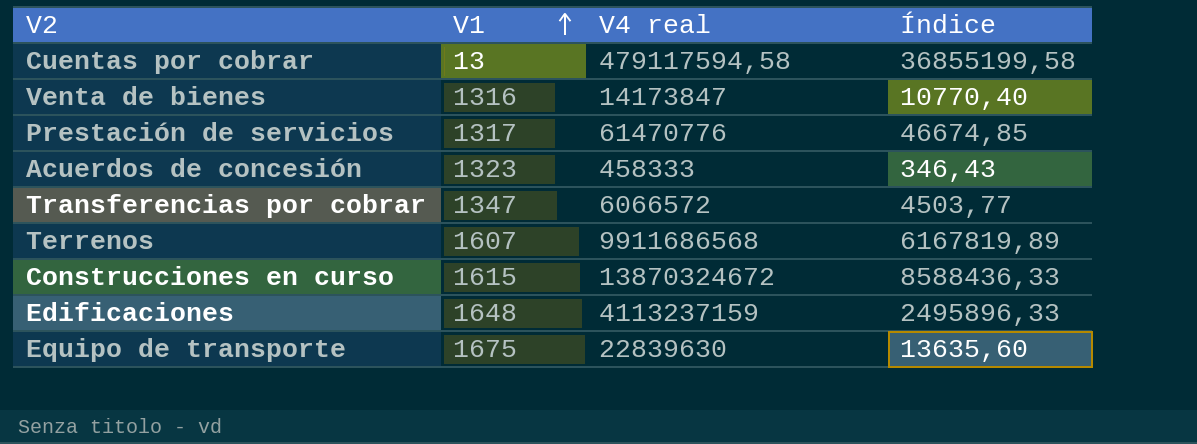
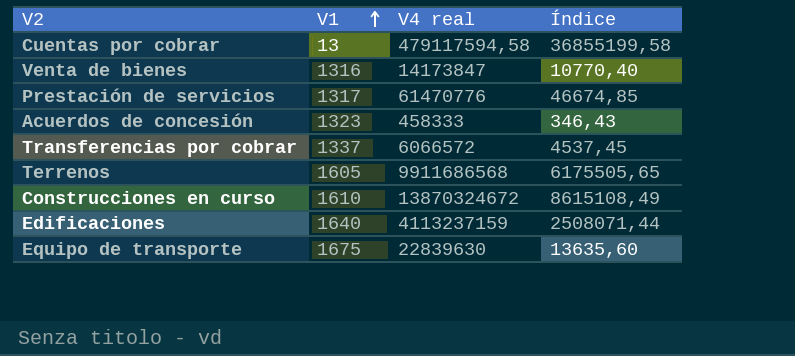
Transferencias por cobrar | V1: 1347 -> 1337
Transferencias por cobrar | Índice: 4503,77 -> 4537,45
Terrenos | V1: 1607 -> 1605
Terrenos | Índice: 6167819,89 -> 6175505,65
Construcciones en curso | V1: 1615 -> 1610
Construcciones en curso | Índice: 8588436,33 -> 8615108,49
Edificaciones | V1: 1648 -> 1640
Edificaciones | Índice: 2495896,33 -> 2508071,44

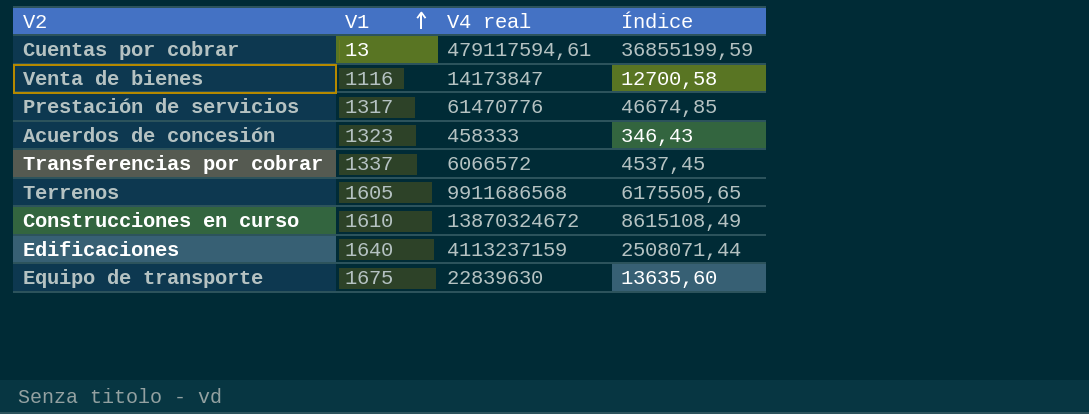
Cuentas por cobrar | V4 real: 479117594,58 -> 479117594,61
Cuentas por cobrar | Índice: 36855199,58 -> 36855199,59
Venta de bienes | V1: 1316 -> 1116
Venta de bienes | Índice: 10770,40 -> 12700,58

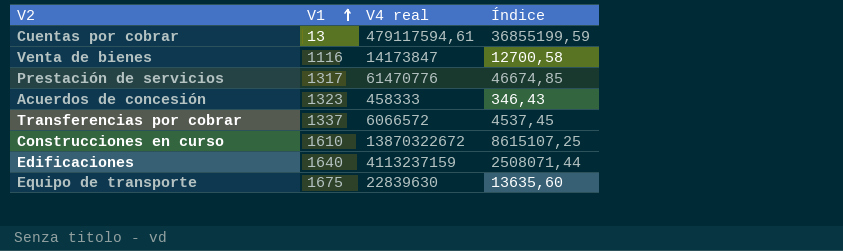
row Terrenos: 1605 | 9911686568 | 6175505,65 -> none
Construcciones en curso | V4 real: 13870324672 -> 13870322672
Construcciones en curso | Índice: 8615108,49 -> 8615107,25

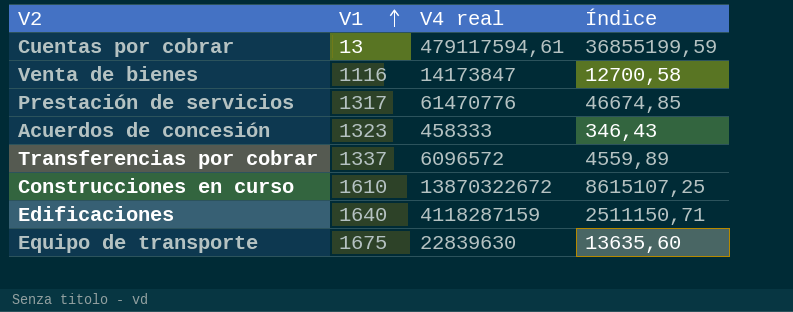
Transferencias por cobrar | V4 real: 6066572 -> 6096572
Transferencias por cobrar | Índice: 4537,45 -> 4559,89
Edificaciones | V4 real: 4113237159 -> 4118287159
Edificaciones | Índice: 2508071,44 -> 2511150,71

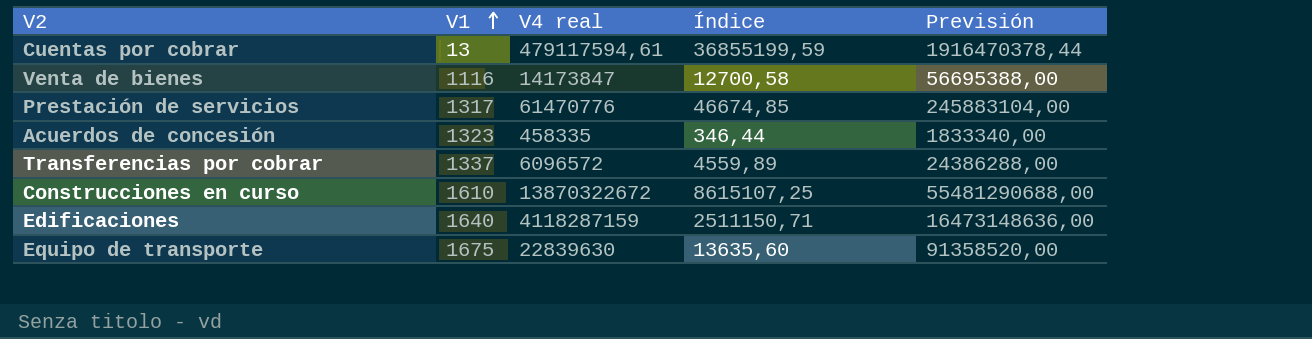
column Previsión | formula: none -> [V4 real] * 4
Acuerdos de concesión | V4 real: 458333 -> 458335
Acuerdos de concesión | Índice: 346,43 -> 346,44

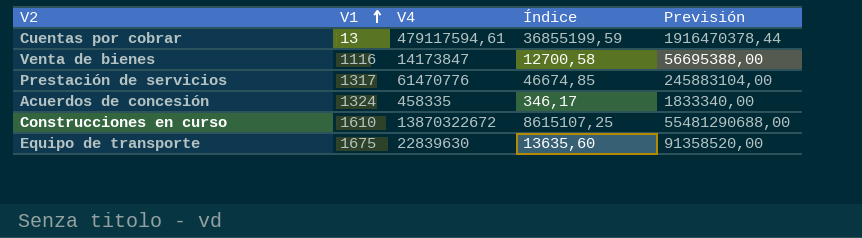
column name: V4 real -> V4
row Transferencias por cobrar: 1337 | 6096572 | 4559,89 | 24386288,00 -> none
row Edificaciones: 1640 | 4118287159 | 2511150,71 | 16473148636,00 -> none
Acuerdos de concesión | V1: 1323 -> 1324
Acuerdos de concesión | Índice: 346,44 -> 346,17

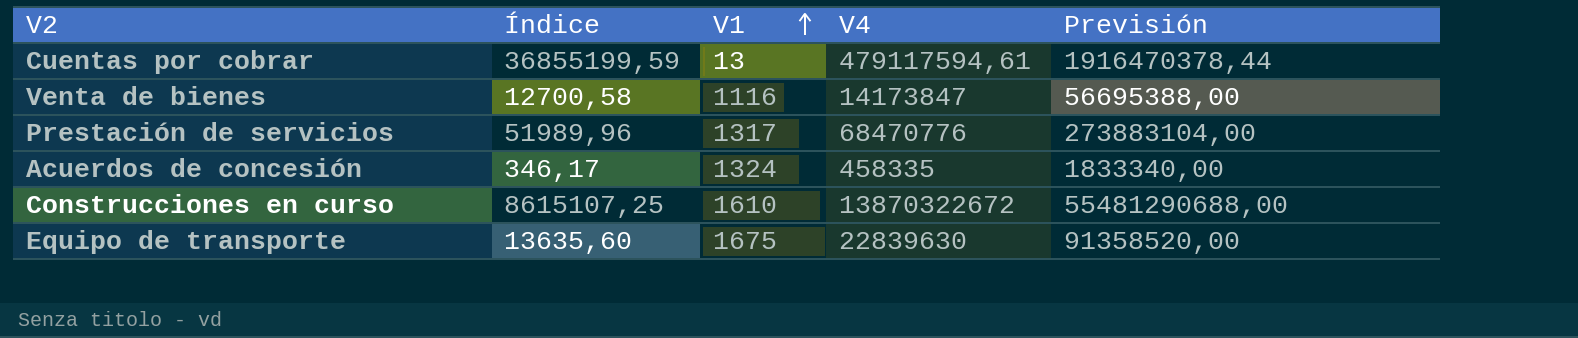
column Índice | position: 4 -> 2
Prestación de servicios | Índice: 46674,85 -> 51989,96
Prestación de servicios | V4: 61470776 -> 68470776
Prestación de servicios | Previsión: 245883104,00 -> 273883104,00

